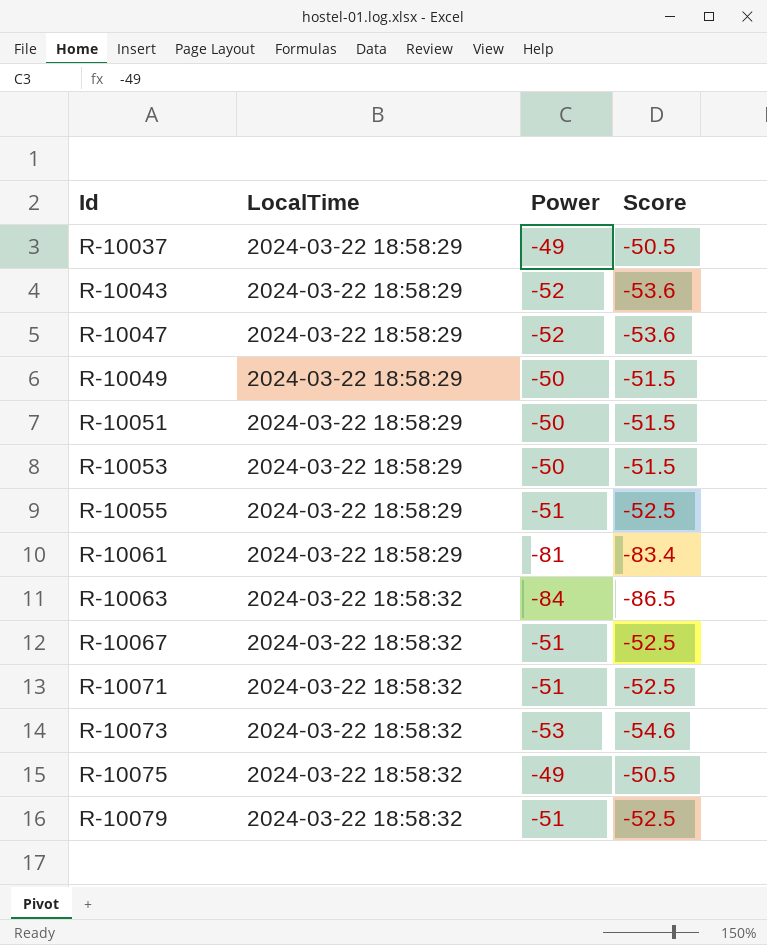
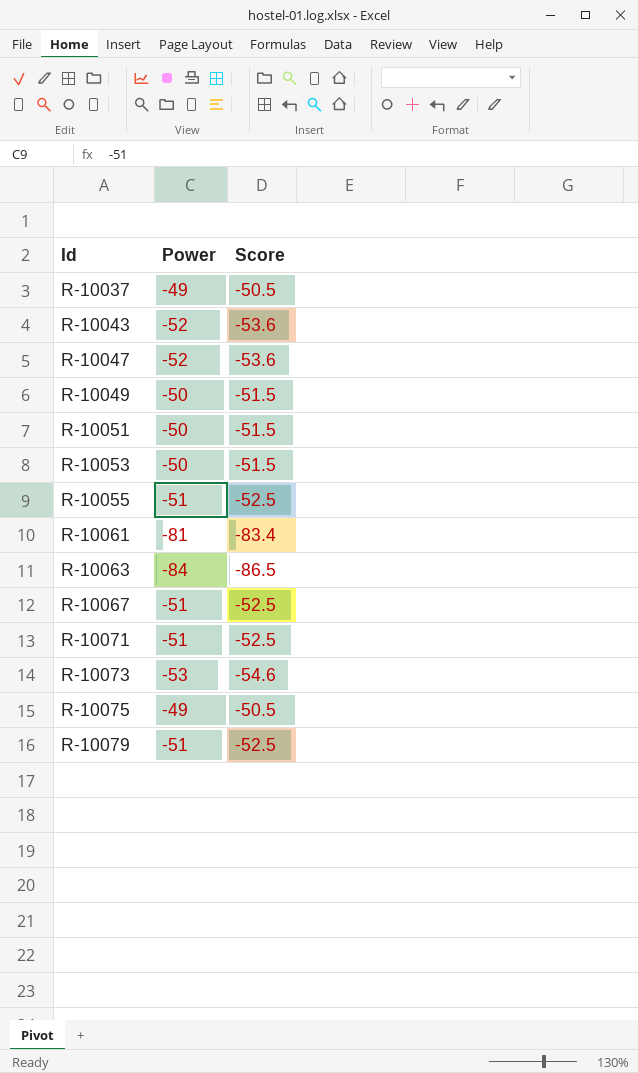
column LocalTime | position: 2 -> none

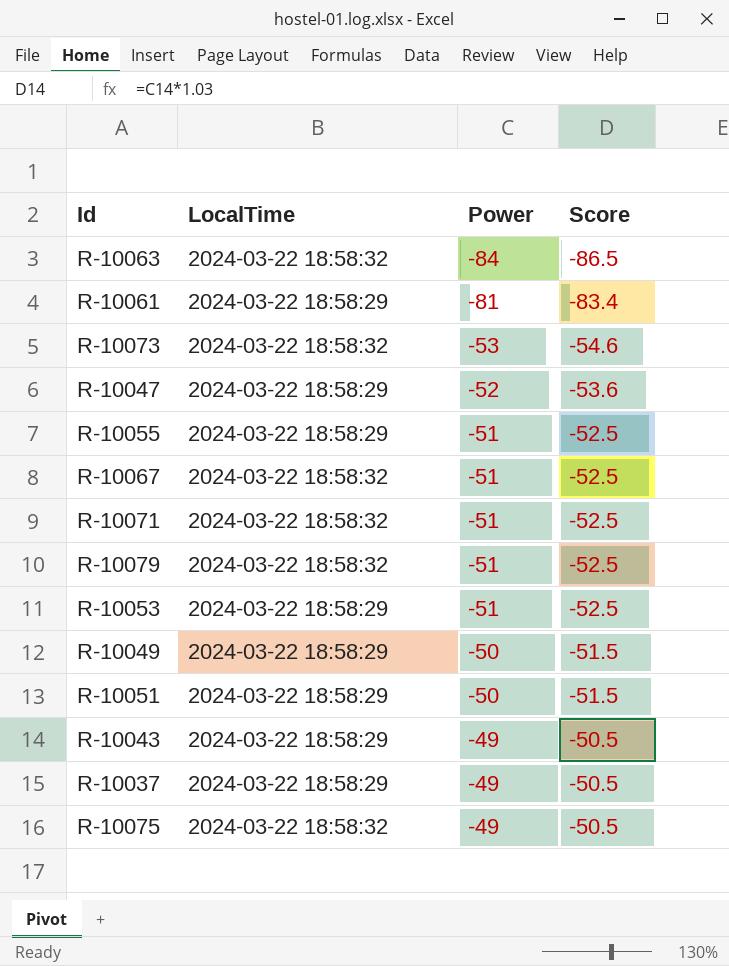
row order: Id ascending -> Power ascending
column LocalTime | position: none -> 2
R-10053 | Power: -50 -> -51
R-10053 | Score: -51.5 -> -52.5
R-10043 | Power: -52 -> -49
R-10043 | Score: -53.6 -> -50.5

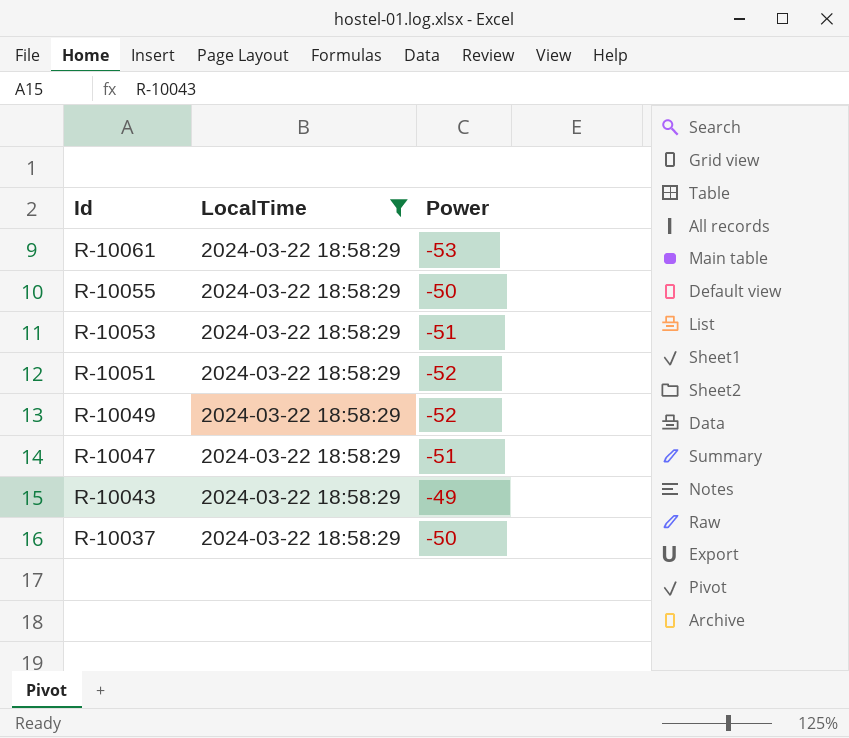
filter: none -> LocalTime = 2024-03-22 18:58:29
row order: Power ascending -> Id descending
column Score | formula: [Power] * 1.03 -> none
R-10061 | Power: -81 -> -53
R-10055 | Power: -51 -> -50
R-10051 | Power: -50 -> -52
R-10049 | Power: -50 -> -52
R-10047 | Power: -52 -> -51
R-10037 | Power: -49 -> -50

